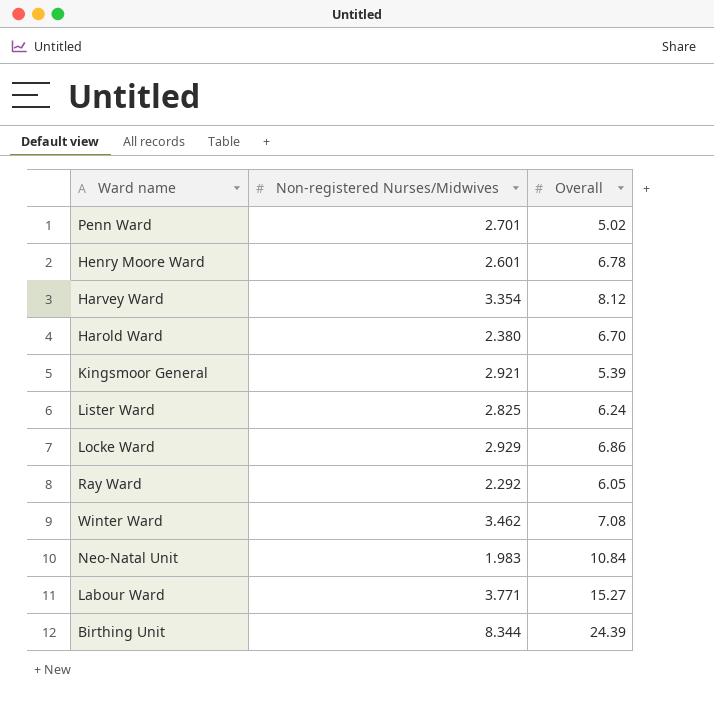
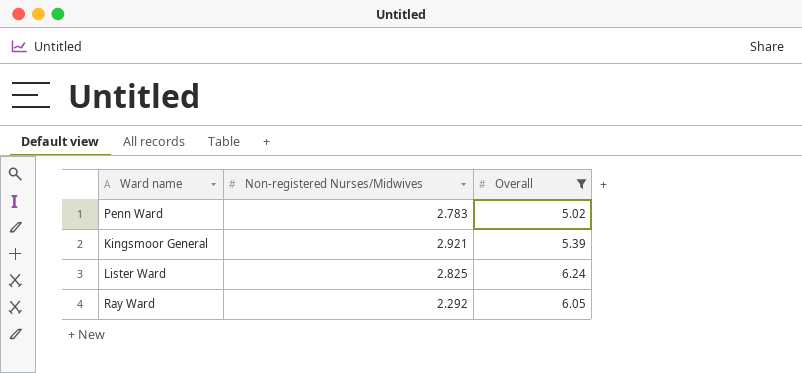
filter: none -> Overall <= 6.24
Penn Ward | Non-registered Nurses/Midwives: 2.701 -> 2.783

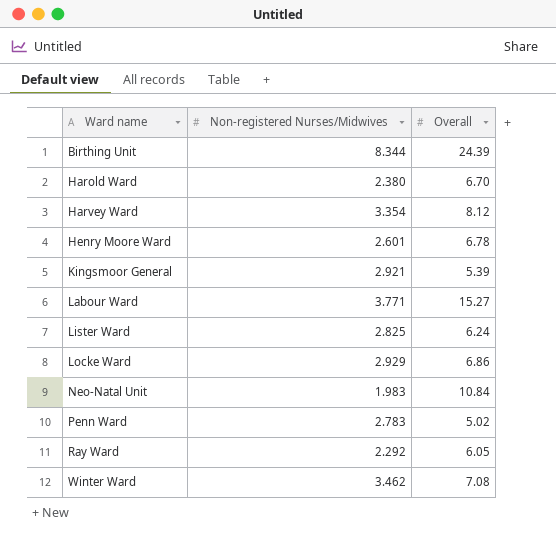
filter: Overall <= 6.24 -> none
row order: none -> Ward name ascending

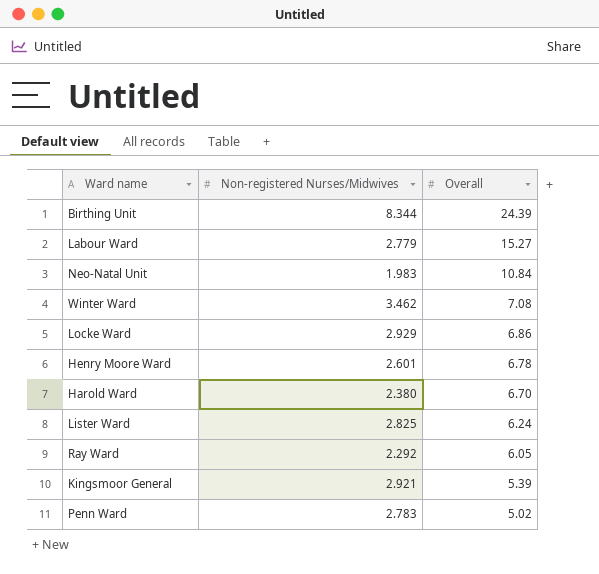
row order: Ward name ascending -> Overall descending
row Harvey Ward: 3.354 | 8.12 -> none
Labour Ward | Non-registered Nurses/Midwives: 3.771 -> 2.779

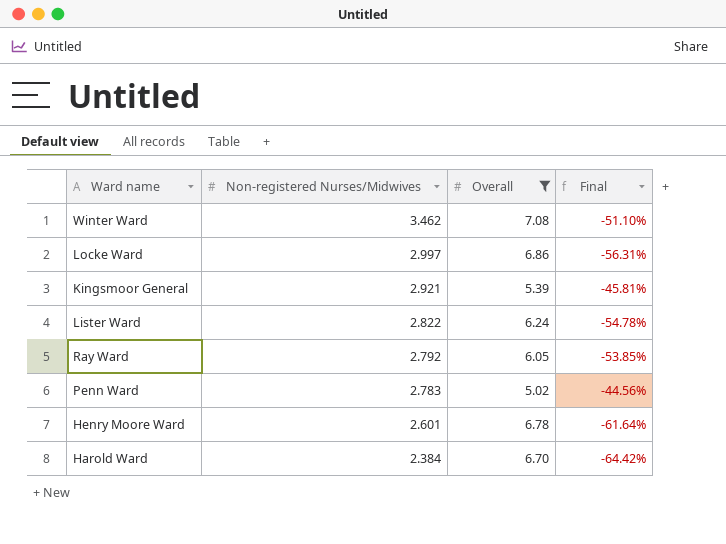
filter: none -> Overall <= 7.08
row order: Overall descending -> Non-registered Nurses/Midwives descending
column Final | formula: none -> ([Non-registered Nurses/Midwives] - [Overall]) / [Overall]
Locke Ward | Non-registered Nurses/Midwives: 2.929 -> 2.997
Lister Ward | Non-registered Nurses/Midwives: 2.825 -> 2.822
Ray Ward | Non-registered Nurses/Midwives: 2.292 -> 2.792
Harold Ward | Non-registered Nurses/Midwives: 2.380 -> 2.384

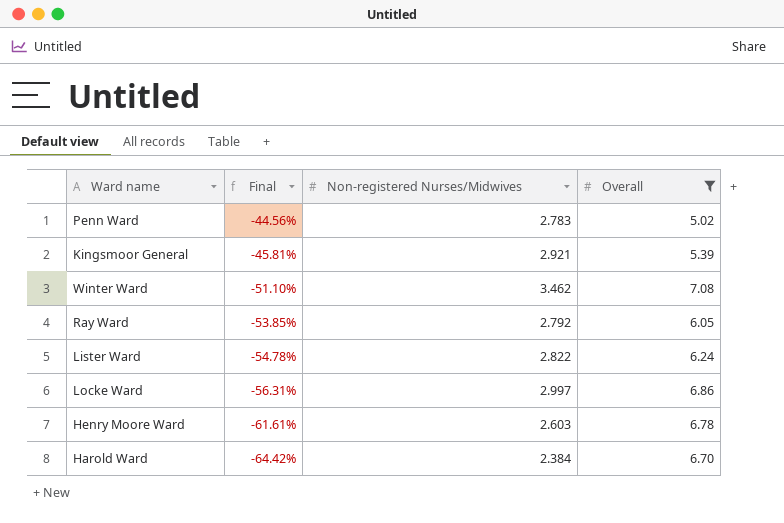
row order: Non-registered Nurses/Midwives descending -> Final descending
column Final | position: 4 -> 2
Henry Moore Ward | Final: -61.64% -> -61.61%
Henry Moore Ward | Non-registered Nurses/Midwives: 2.601 -> 2.603

